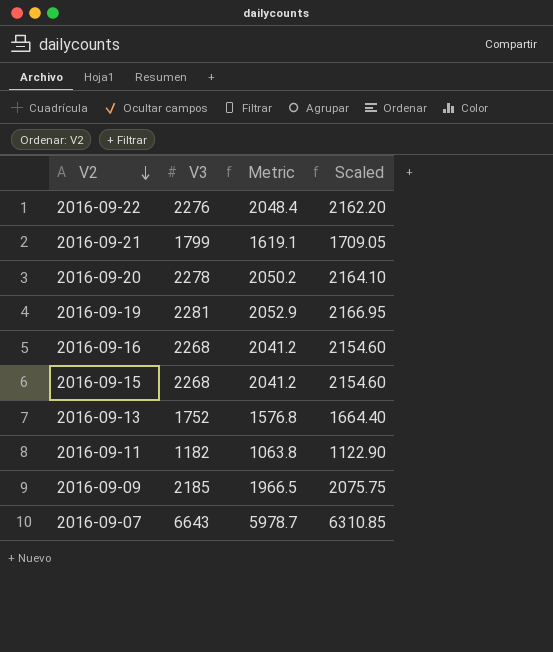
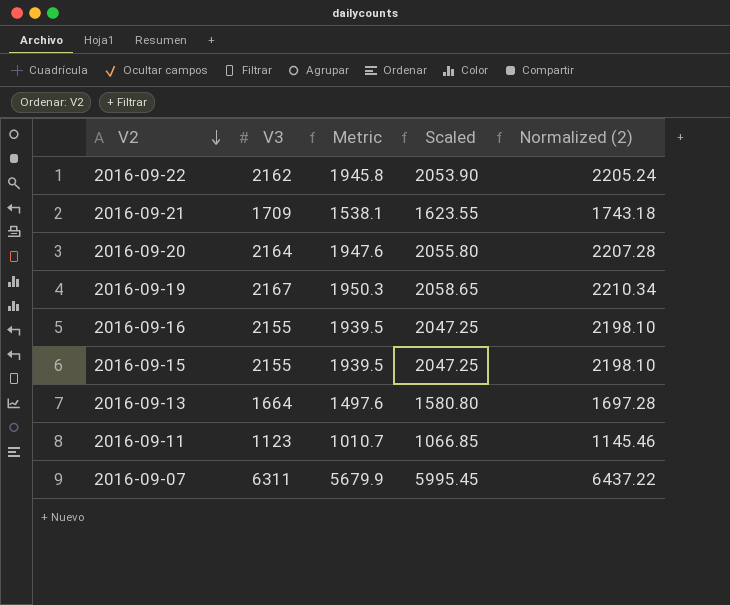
column Normalized (2) | formula: none -> [V3] * 1.02
row 2016-09-09: 2185 | 1966.5 | 2075.75 -> none
2016-09-22 | V3: 2276 -> 2162
2016-09-22 | Metric: 2048.4 -> 1945.8
2016-09-22 | Scaled: 2162.20 -> 2053.90
2016-09-21 | V3: 1799 -> 1709
2016-09-21 | Metric: 1619.1 -> 1538.1
2016-09-21 | Scaled: 1709.05 -> 1623.55
2016-09-20 | V3: 2278 -> 2164
2016-09-20 | Metric: 2050.2 -> 1947.6
2016-09-20 | Scaled: 2164.10 -> 2055.80
2016-09-19 | V3: 2281 -> 2167
2016-09-19 | Metric: 2052.9 -> 1950.3
2016-09-19 | Scaled: 2166.95 -> 2058.65
2016-09-16 | V3: 2268 -> 2155
2016-09-16 | Metric: 2041.2 -> 1939.5
2016-09-16 | Scaled: 2154.60 -> 2047.25
2016-09-15 | V3: 2268 -> 2155
2016-09-15 | Metric: 2041.2 -> 1939.5
2016-09-15 | Scaled: 2154.60 -> 2047.25
2016-09-13 | V3: 1752 -> 1664
2016-09-13 | Metric: 1576.8 -> 1497.6
2016-09-13 | Scaled: 1664.40 -> 1580.80
2016-09-11 | V3: 1182 -> 1123
2016-09-11 | Metric: 1063.8 -> 1010.7
2016-09-11 | Scaled: 1122.90 -> 1066.85
2016-09-07 | V3: 6643 -> 6311
2016-09-07 | Metric: 5978.7 -> 5679.9
2016-09-07 | Scaled: 6310.85 -> 5995.45

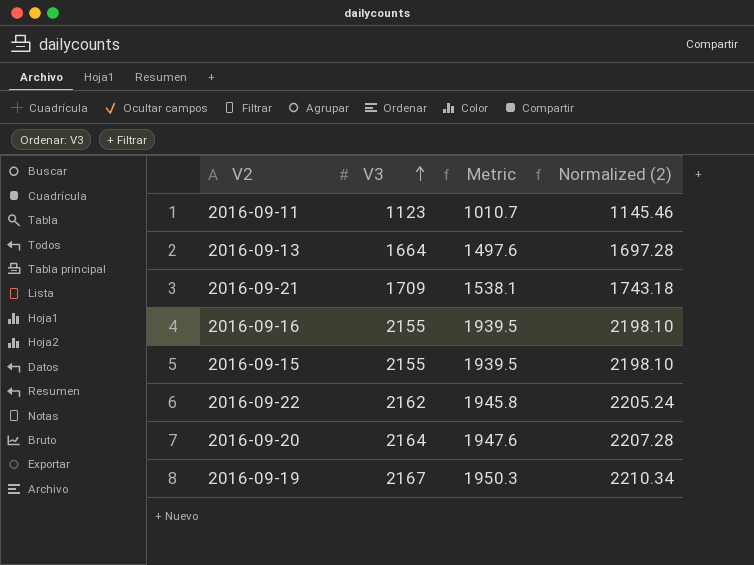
row order: V2 descending -> V3 ascending
column Scaled | formula: [V3] * 0.95 -> none
row 2016-09-07: 6311 | 5679.9 | 5995.45 | 6437.22 -> none

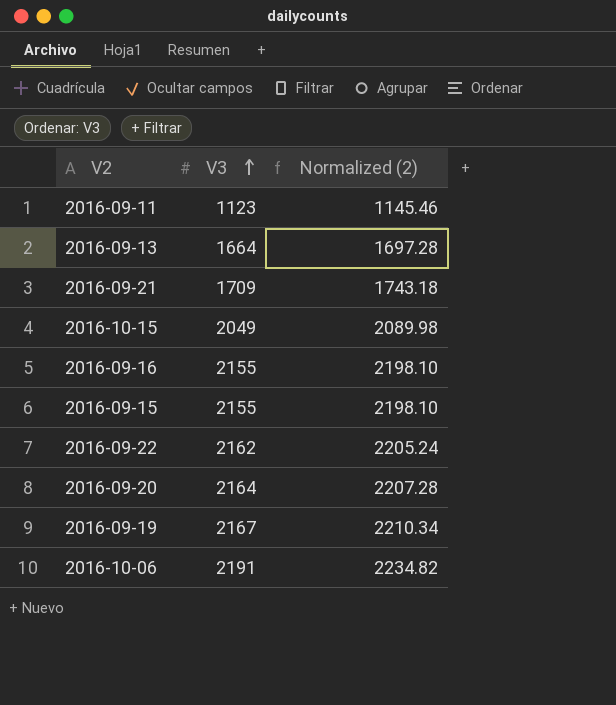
column Metric | formula: [V3] * 0.9 -> none
row 2016-10-15: none -> 2049 | 2089.98
row 2016-10-06: none -> 2191 | 2234.82

